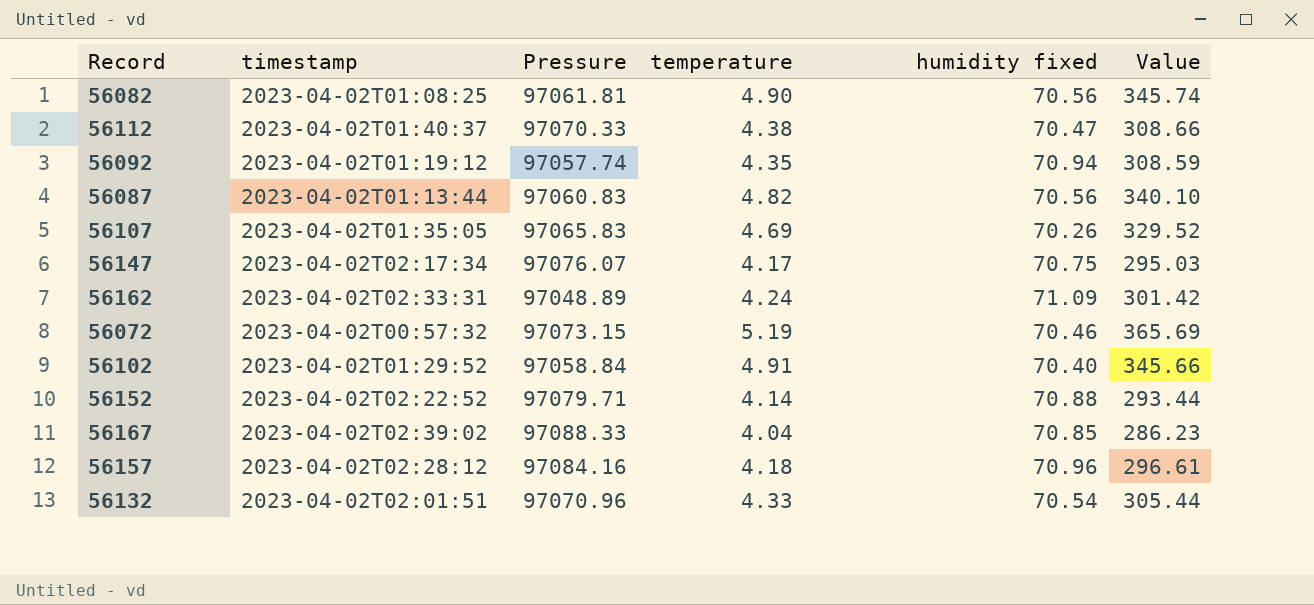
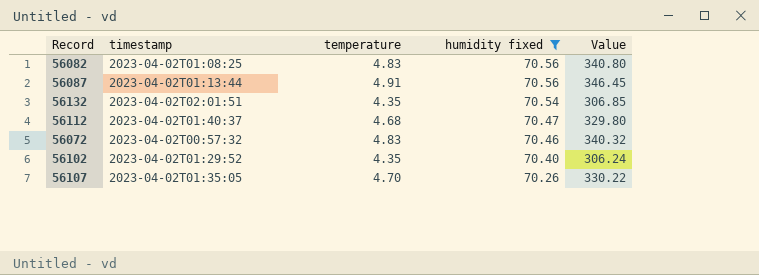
filter: none -> humidity fixed <= 70.56
row order: none -> humidity fixed descending
column Pressure | position: 3 -> none
56082 | temperature: 4.90 -> 4.83
56082 | Value: 345.74 -> 340.80
56087 | temperature: 4.82 -> 4.91
56087 | Value: 340.10 -> 346.45
56132 | temperature: 4.33 -> 4.35
56132 | Value: 305.44 -> 306.85
56112 | temperature: 4.38 -> 4.68
56112 | Value: 308.66 -> 329.80
56072 | temperature: 5.19 -> 4.83
56072 | Value: 365.69 -> 340.32
56102 | temperature: 4.91 -> 4.35
56102 | Value: 345.66 -> 306.24
56107 | temperature: 4.69 -> 4.70
56107 | Value: 329.52 -> 330.22

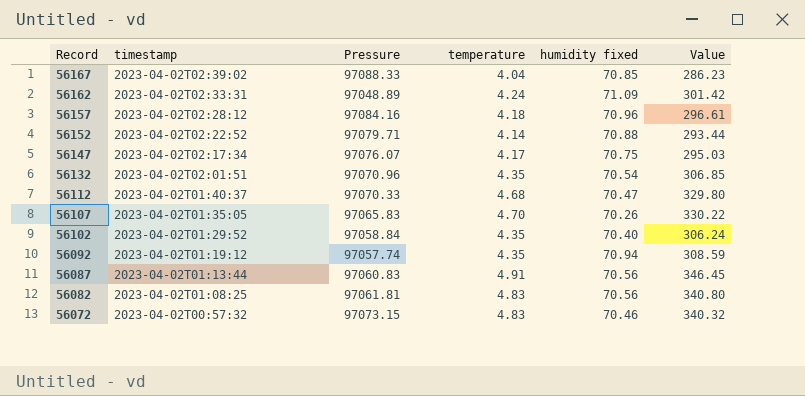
filter: humidity fixed <= 70.56 -> none
row order: humidity fixed descending -> Record descending
column Pressure | position: none -> 3

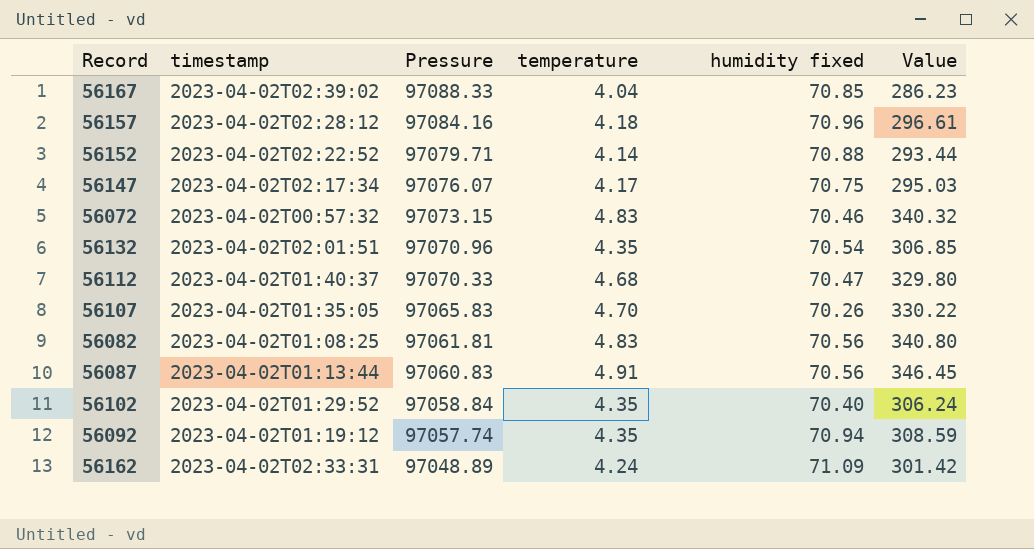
row order: Record descending -> Pressure descending

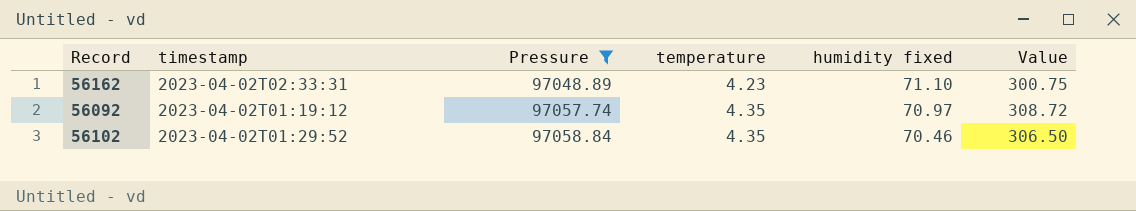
filter: none -> Pressure <= 97058.84
row order: Pressure descending -> Pressure ascending
56162 | temperature: 4.24 -> 4.23
56162 | humidity fixed: 71.09 -> 71.10
56162 | Value: 301.42 -> 300.75
56092 | humidity fixed: 70.94 -> 70.97
56092 | Value: 308.59 -> 308.72
56102 | humidity fixed: 70.40 -> 70.46
56102 | Value: 306.24 -> 306.50

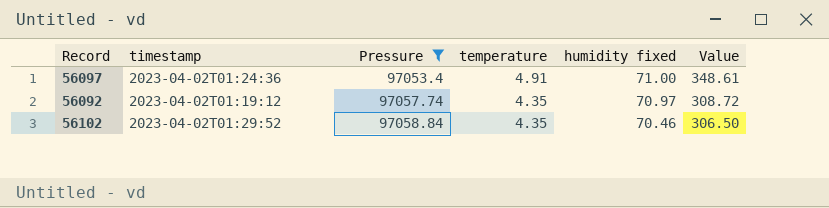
row 56162: 2023-04-02T02:33:31 | 97048.89 | 4.23 | 71.10 | 300.75 -> none
row 56097: none -> 2023-04-02T01:24:36 | 97053.4 | 4.91 | 71.00 | 348.61

